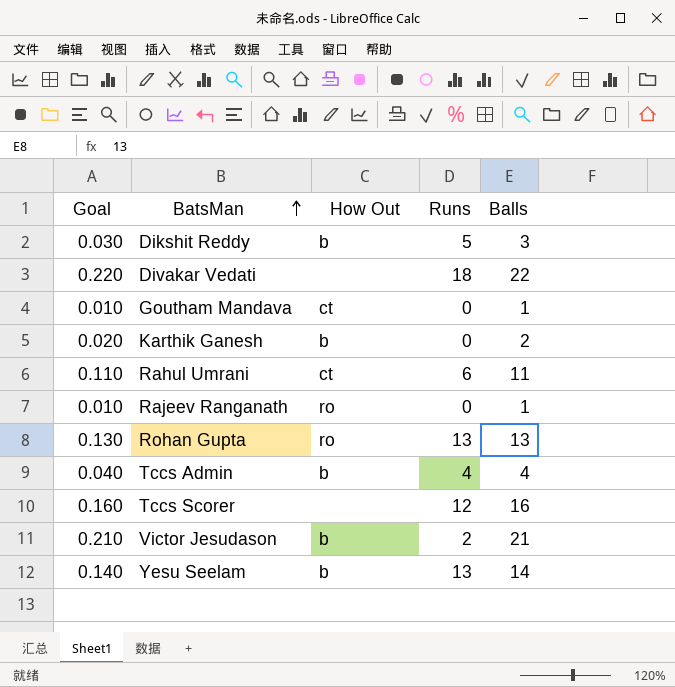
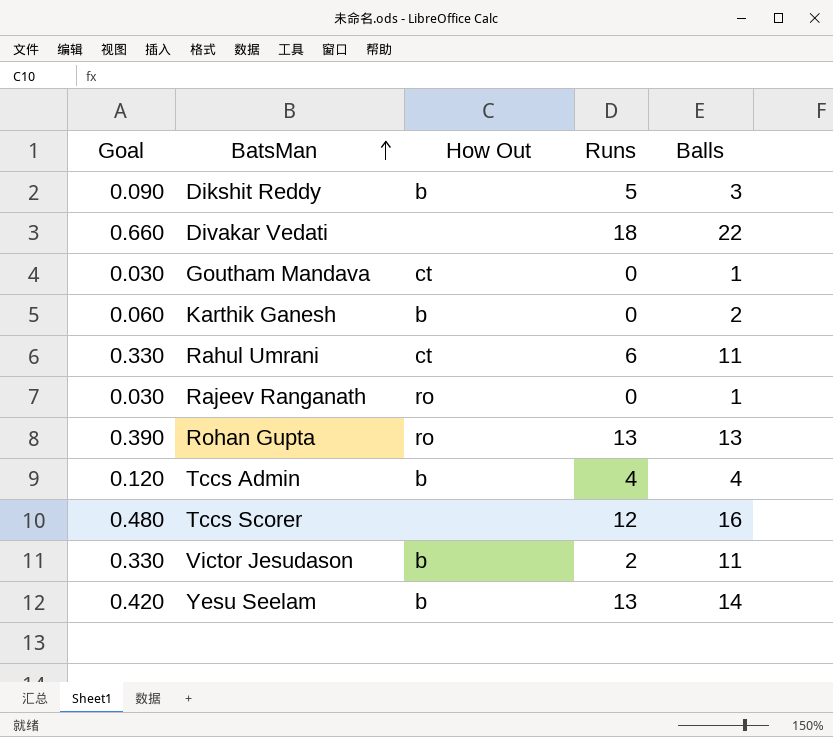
column Goal | formula: [Balls] * 0.01 -> [Balls] * 0.03
Victor Jesudason | Balls: 21 -> 11

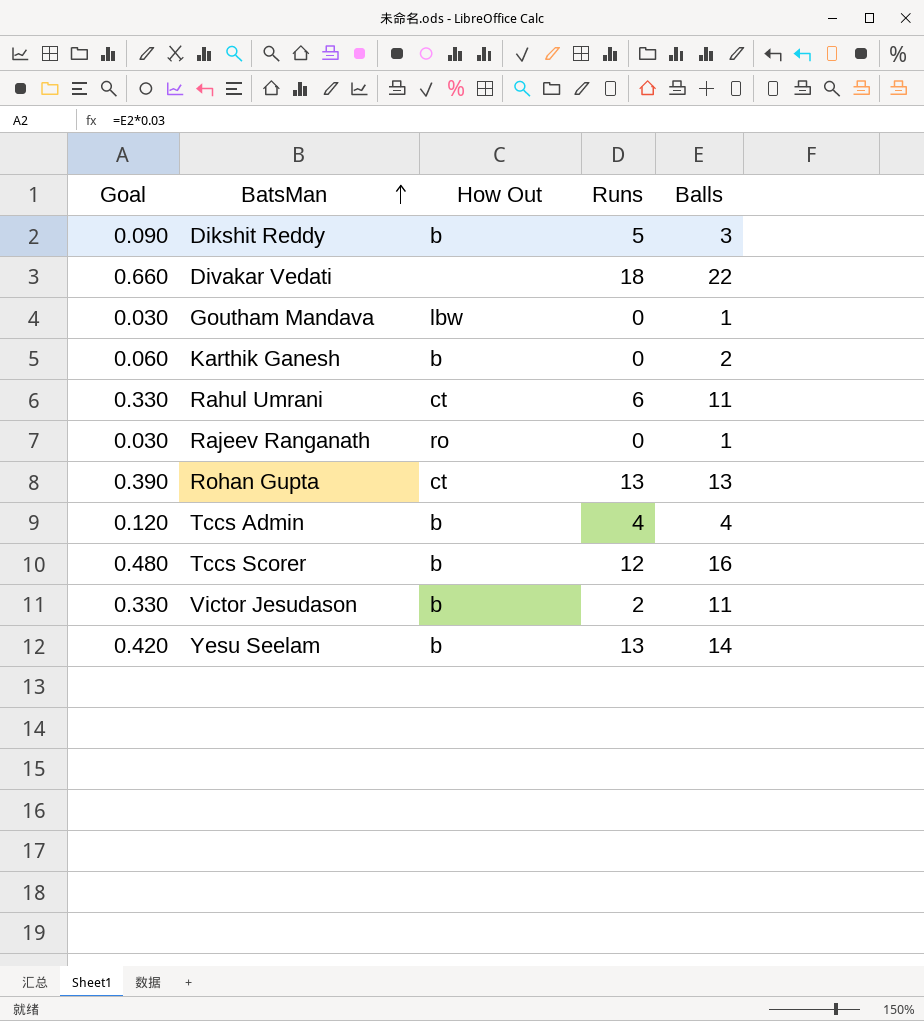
Goutham Mandava | How Out: ct -> lbw
Rohan Gupta | How Out: ro -> ct
Tccs Scorer | How Out: none -> b

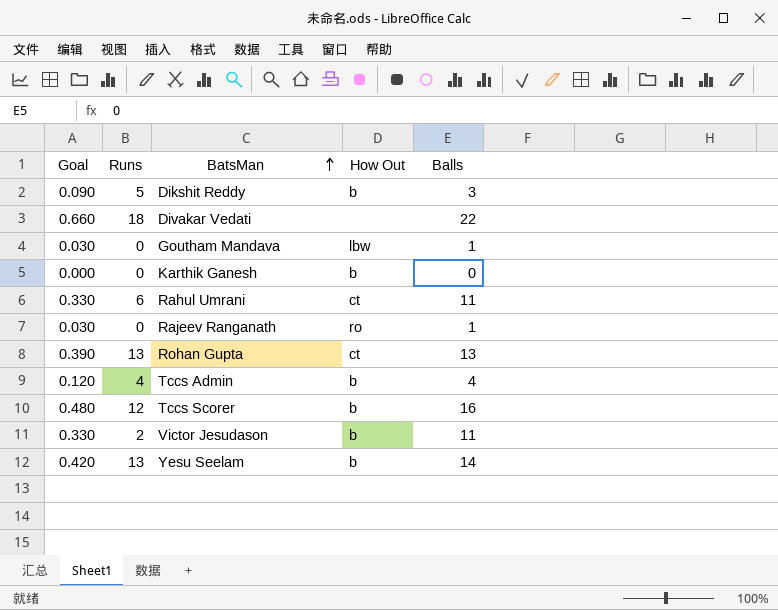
column Runs | position: 4 -> 2
Karthik Ganesh | Goal: 0.060 -> 0.000
Karthik Ganesh | Balls: 2 -> 0

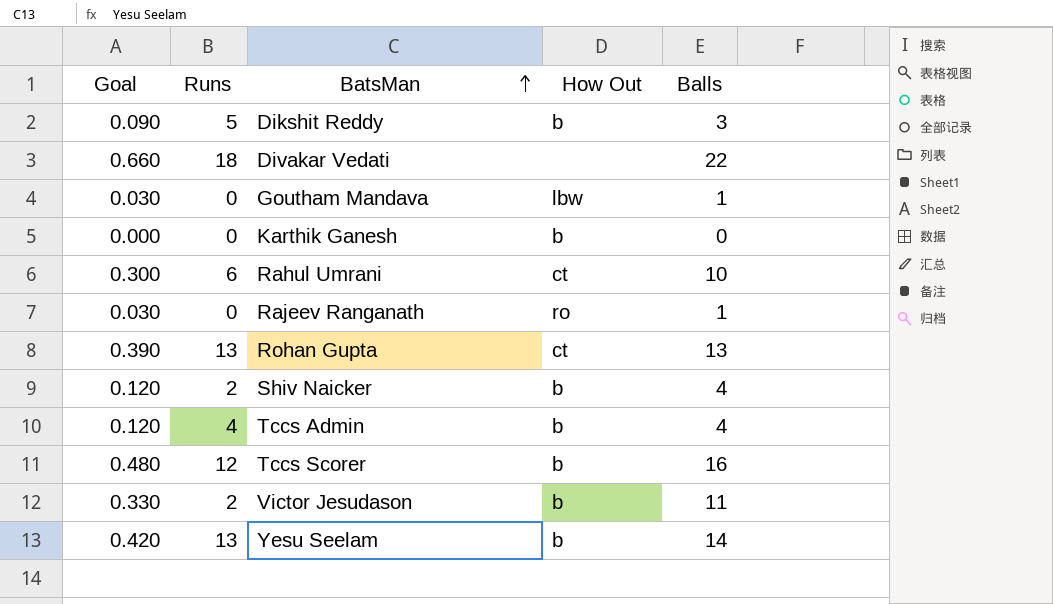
Rahul Umrani | Goal: 0.330 -> 0.300
Rahul Umrani | Balls: 11 -> 10
row Shiv Naicker: none -> 0.120 | 2 | b | 4

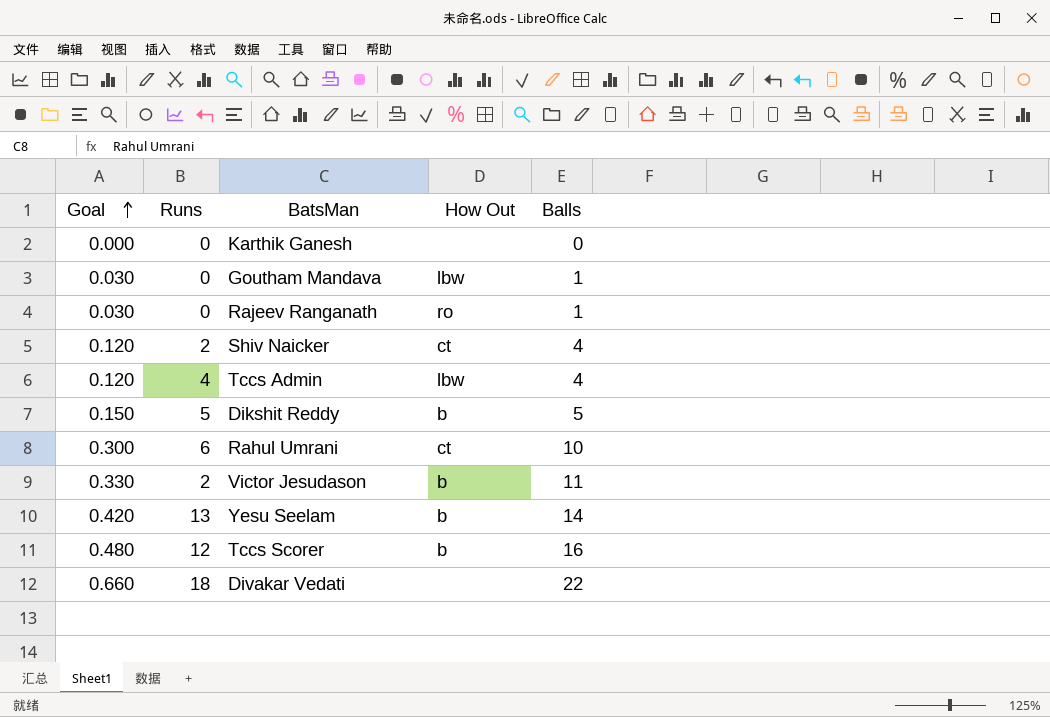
row order: BatsMan ascending -> Goal ascending
row Rohan Gupta: 0.390 | 13 | ct | 13 -> none
Karthik Ganesh | How Out: b -> none
Shiv Naicker | How Out: b -> ct
Tccs Admin | How Out: b -> lbw
Dikshit Reddy | Goal: 0.090 -> 0.150
Dikshit Reddy | Balls: 3 -> 5

